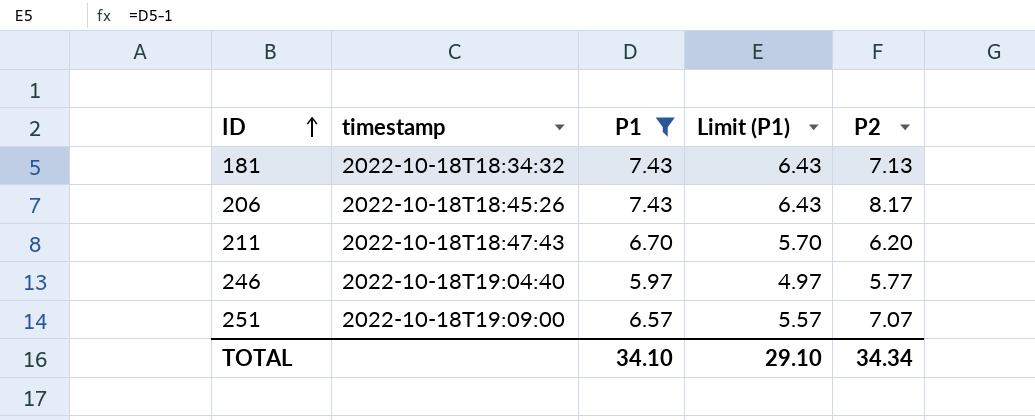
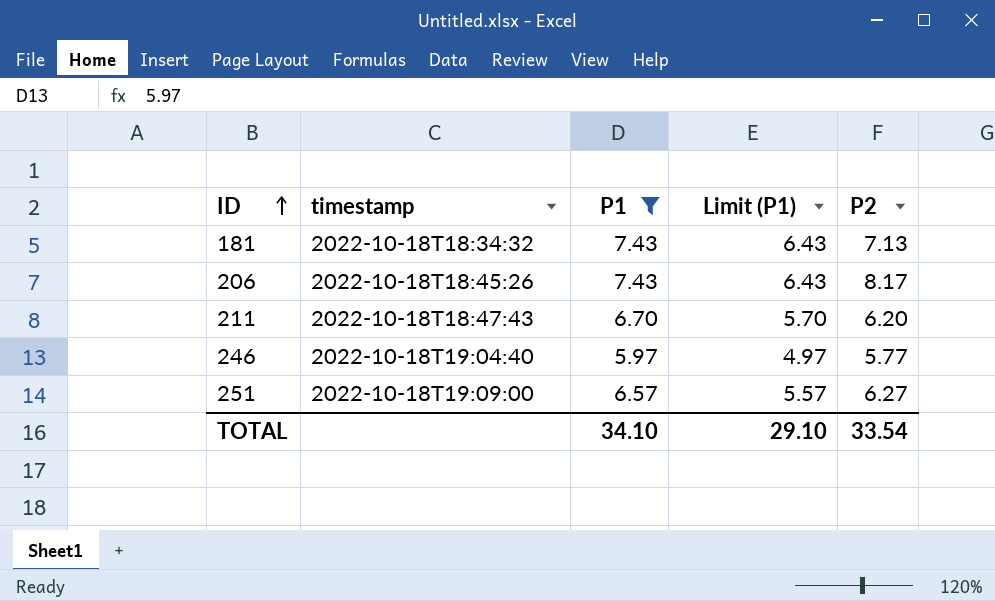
251 | P2: 7.07 -> 6.27
TOTAL | P2: 34.34 -> 33.54

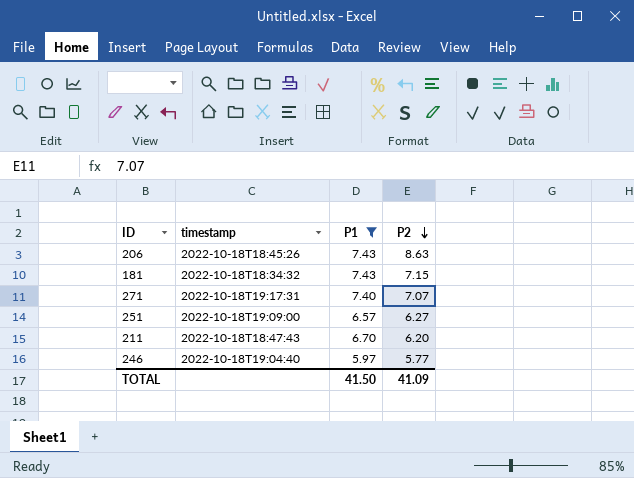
row order: ID ascending -> P2 descending
column Limit (P1) | formula: [P1] - 1 -> none
206 | P2: 8.17 -> 8.63
181 | P2: 7.13 -> 7.15
row 271: none -> 2022-10-18T19:17:31 | 7.40 | 7.07
TOTAL | P1: 34.10 -> 41.50
TOTAL | P2: 33.54 -> 41.09

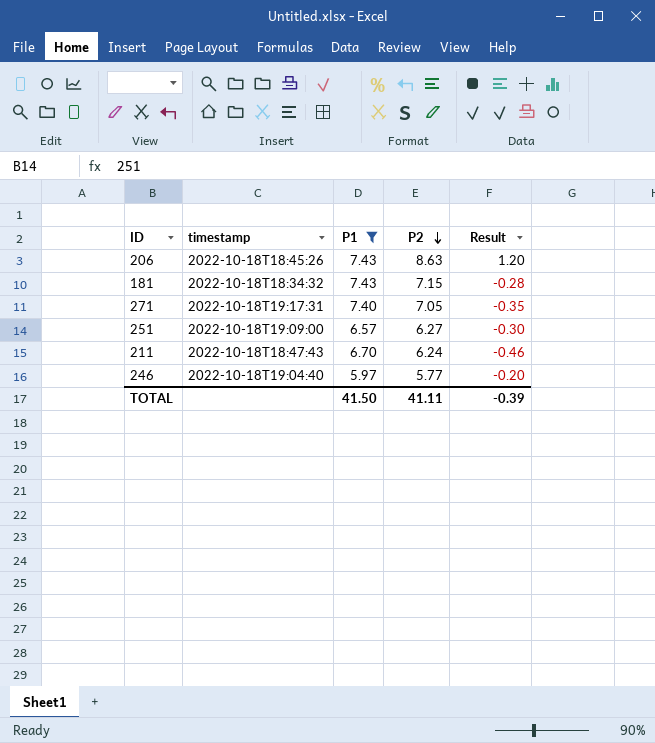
column Result | formula: none -> [P2] - [P1]
271 | P2: 7.07 -> 7.05
211 | P2: 6.20 -> 6.24
TOTAL | P2: 41.09 -> 41.11

